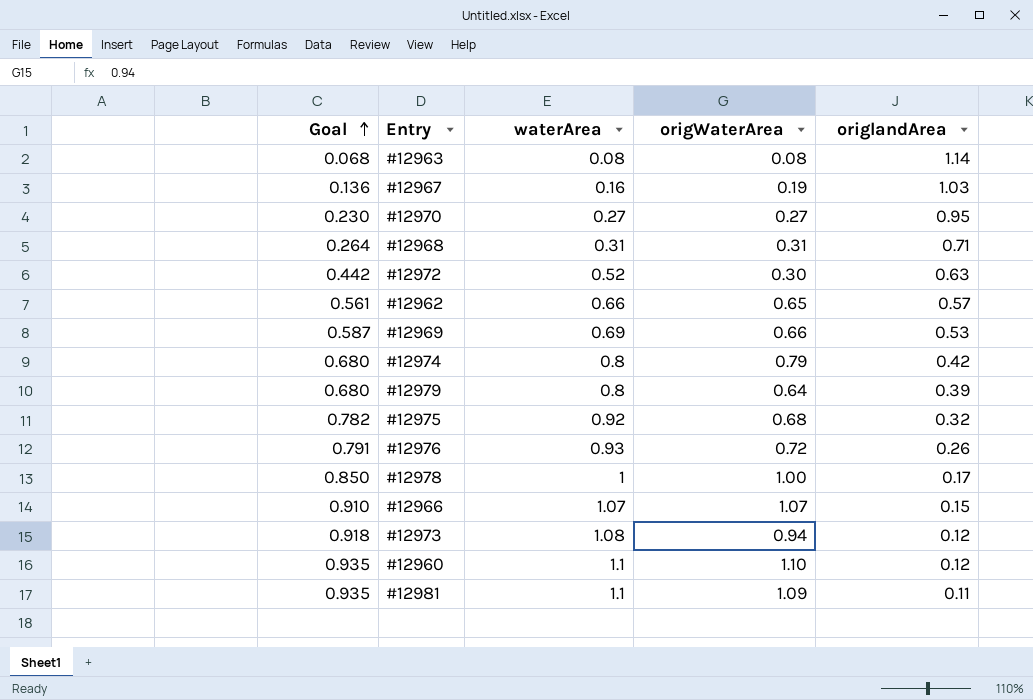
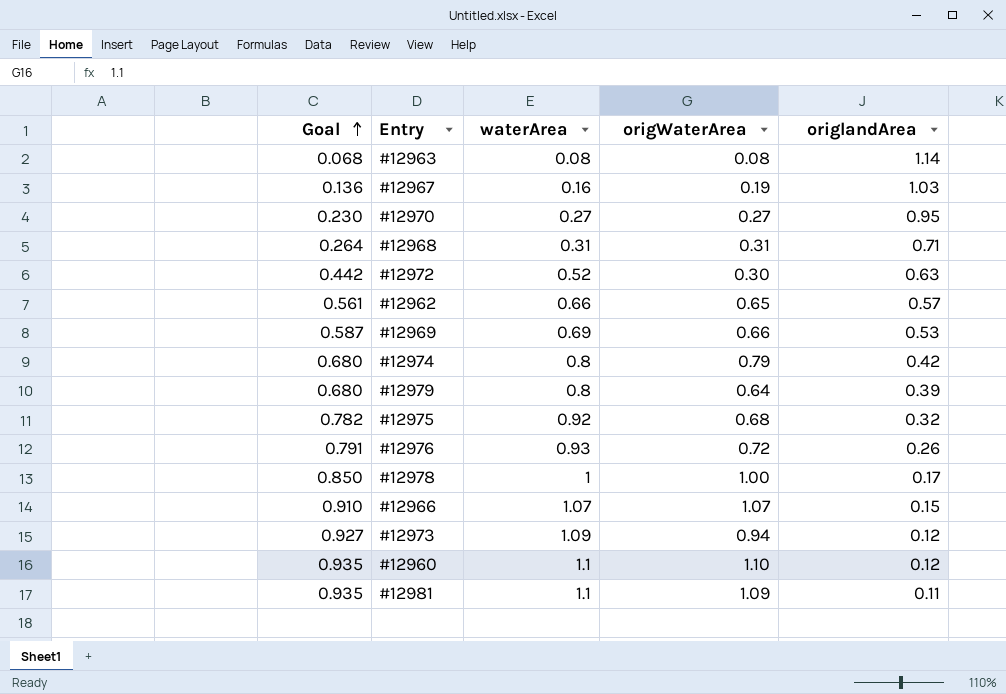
#12973 | Goal: 0.918 -> 0.927
#12973 | waterArea: 1.08 -> 1.09

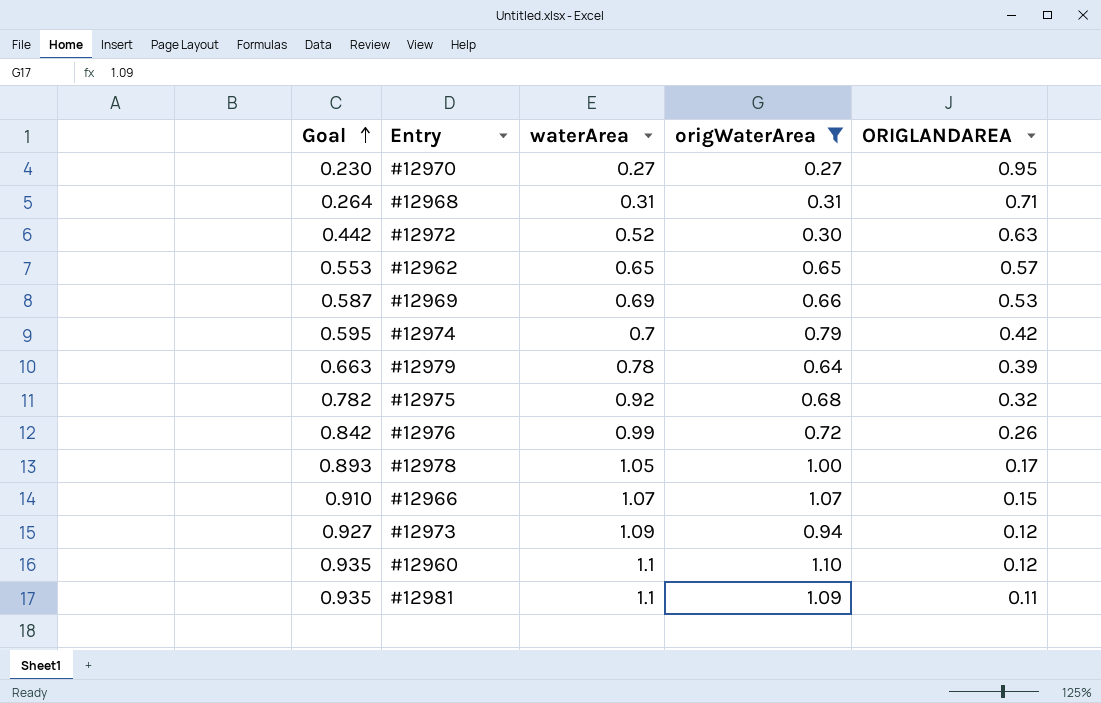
filter: none -> origWaterArea >= 0.27
column name: origlandArea -> ORIGLANDAREA
#12962 | Goal: 0.561 -> 0.553
#12962 | waterArea: 0.66 -> 0.65
#12974 | Goal: 0.680 -> 0.595
#12974 | waterArea: 0.8 -> 0.7
#12979 | Goal: 0.680 -> 0.663
#12979 | waterArea: 0.8 -> 0.78
#12976 | Goal: 0.791 -> 0.842
#12976 | waterArea: 0.93 -> 0.99
#12978 | Goal: 0.850 -> 0.893
#12978 | waterArea: 1 -> 1.05

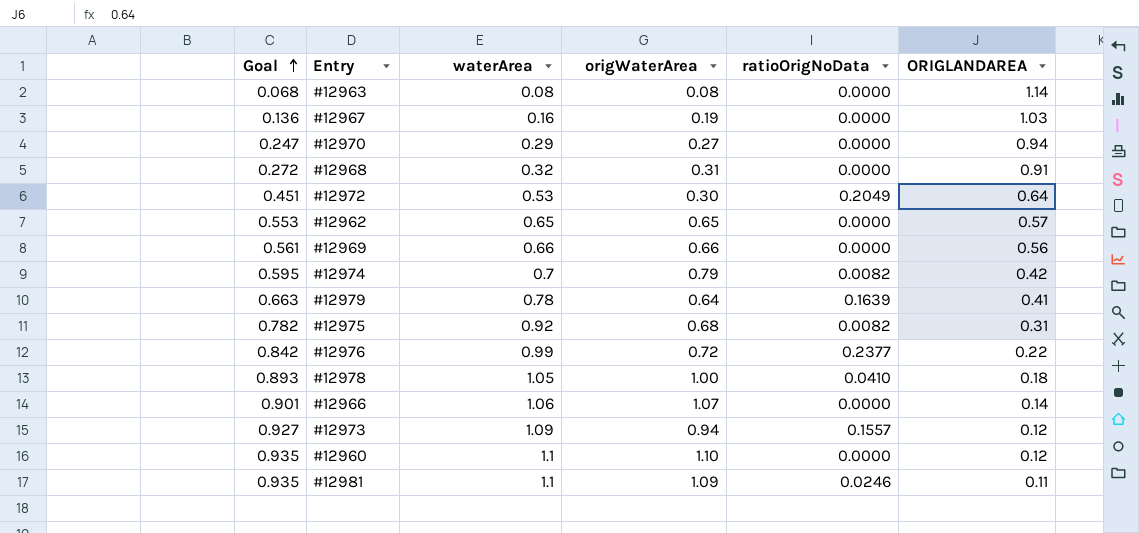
filter: origWaterArea >= 0.27 -> none
column ratioOrigNoData | position: none -> 5
#12970 | Goal: 0.230 -> 0.247
#12970 | waterArea: 0.27 -> 0.29
#12970 | ORIGLANDAREA: 0.95 -> 0.94
#12968 | Goal: 0.264 -> 0.272
#12968 | waterArea: 0.31 -> 0.32
#12968 | ORIGLANDAREA: 0.71 -> 0.91
#12972 | Goal: 0.442 -> 0.451
#12972 | waterArea: 0.52 -> 0.53
#12972 | ORIGLANDAREA: 0.63 -> 0.64
#12969 | Goal: 0.587 -> 0.561
#12969 | waterArea: 0.69 -> 0.66
#12969 | ORIGLANDAREA: 0.53 -> 0.56
#12979 | ORIGLANDAREA: 0.39 -> 0.41
#12975 | ORIGLANDAREA: 0.32 -> 0.31
#12976 | ORIGLANDAREA: 0.26 -> 0.22
#12978 | ORIGLANDAREA: 0.17 -> 0.18
#12966 | Goal: 0.910 -> 0.901
#12966 | waterArea: 1.07 -> 1.06
#12966 | ORIGLANDAREA: 0.15 -> 0.14

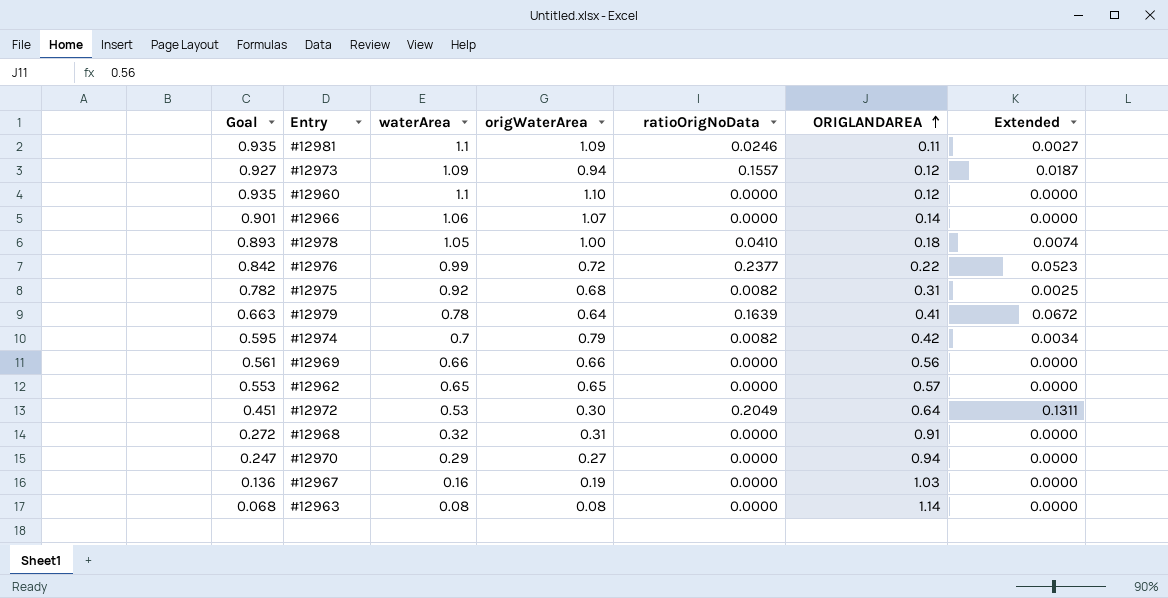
row order: Goal ascending -> ORIGLANDAREA ascending
column Extended | formula: none -> [ratioOrigNoData] * [ORIGLANDAREA]

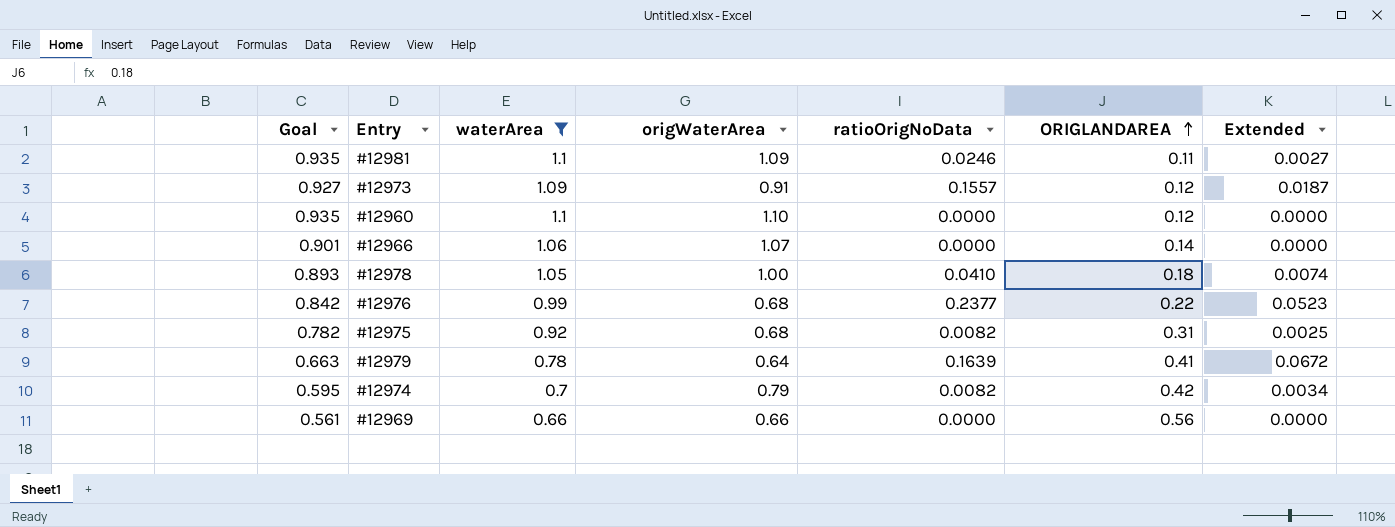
filter: none -> waterArea >= 0.66
#12973 | origWaterArea: 0.94 -> 0.91
#12976 | origWaterArea: 0.72 -> 0.68

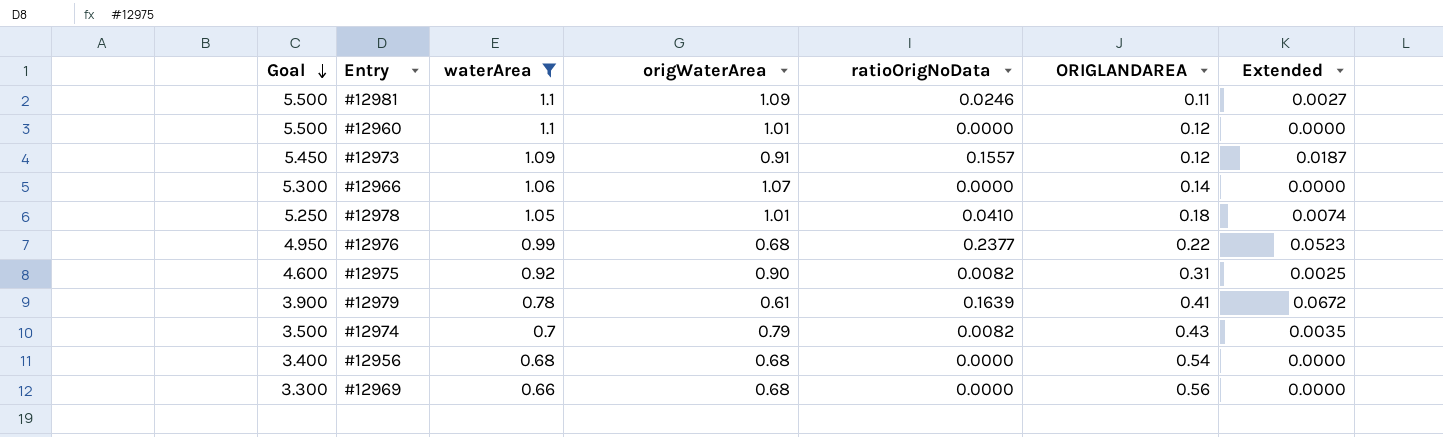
row order: ORIGLANDAREA ascending -> Goal descending
column Goal | formula: [waterArea] * 0.85 -> [waterArea] * 5
#12960 | origWaterArea: 1.10 -> 1.01
#12978 | origWaterArea: 1.00 -> 1.01
#12975 | origWaterArea: 0.68 -> 0.90
#12979 | origWaterArea: 0.64 -> 0.61
#12974 | ORIGLANDAREA: 0.42 -> 0.43
#12974 | Extended: 0.0034 -> 0.0035
row #12956: none -> 3.400 | 0.68 | 0.68 | 0.0000 | 0.54 | 0.0000
#12969 | origWaterArea: 0.66 -> 0.68

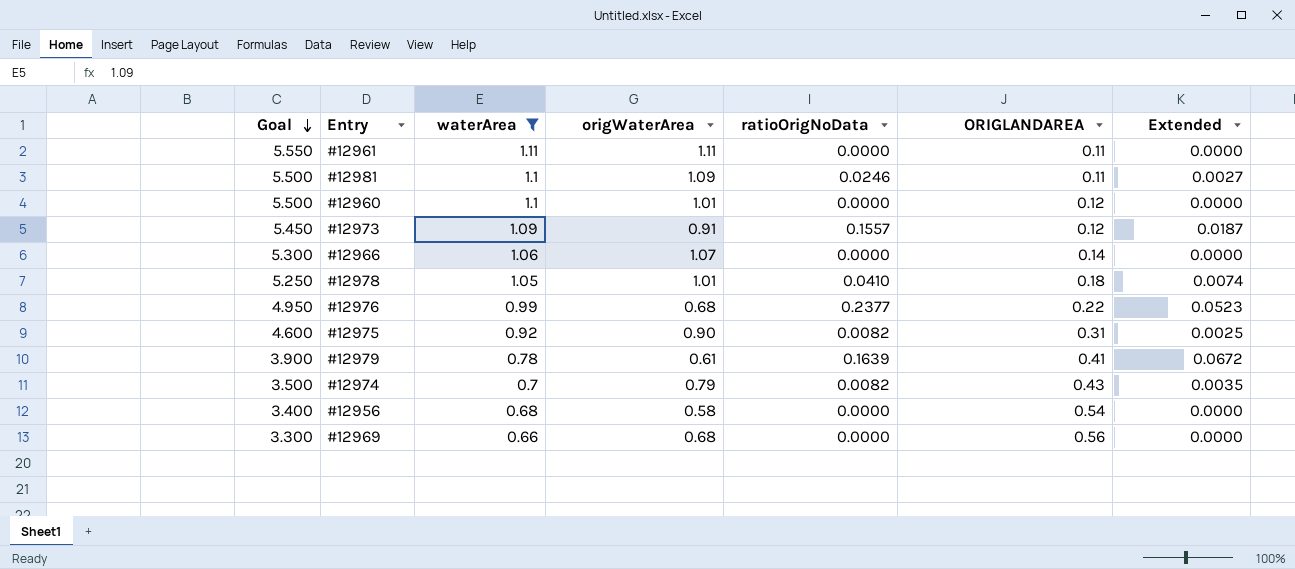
row #12961: none -> 5.550 | 1.11 | 1.11 | 0.0000 | 0.11 | 0.0000
#12956 | origWaterArea: 0.68 -> 0.58

